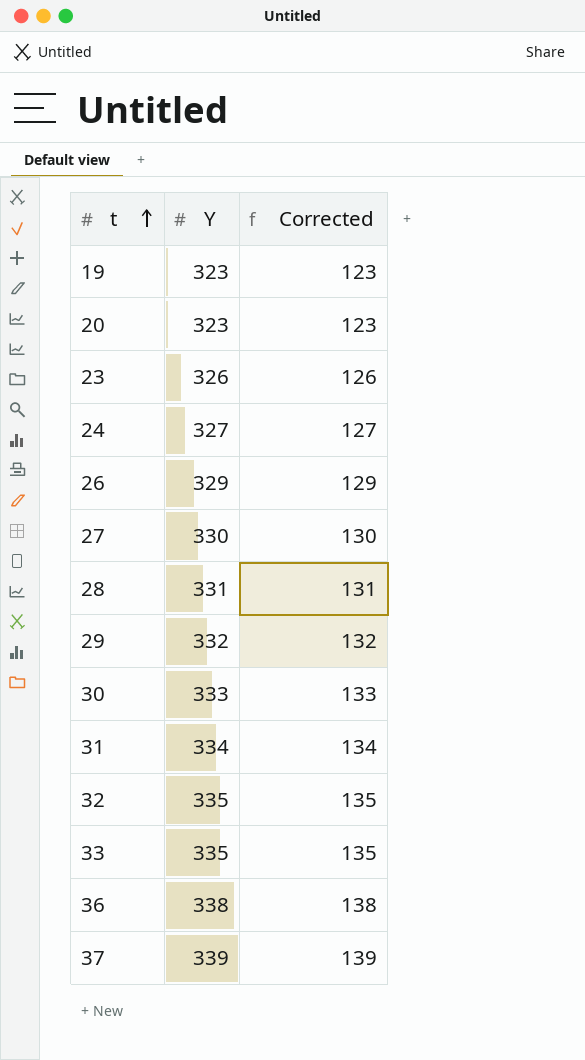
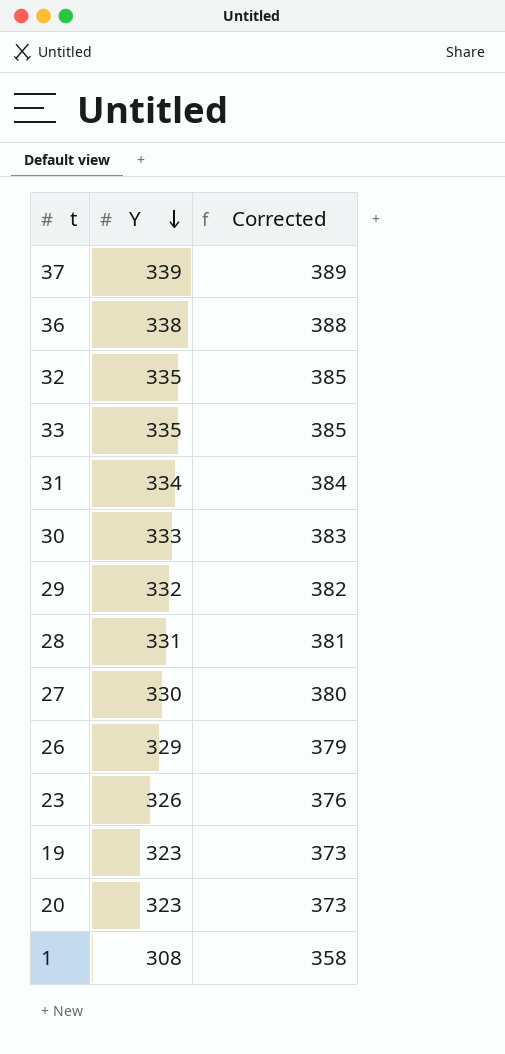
row order: t ascending -> Y descending
column Corrected | formula: [Y] - 200 -> [Y] + 50
row 24: 327 | 127 -> none
row 1: none -> 308 | 358

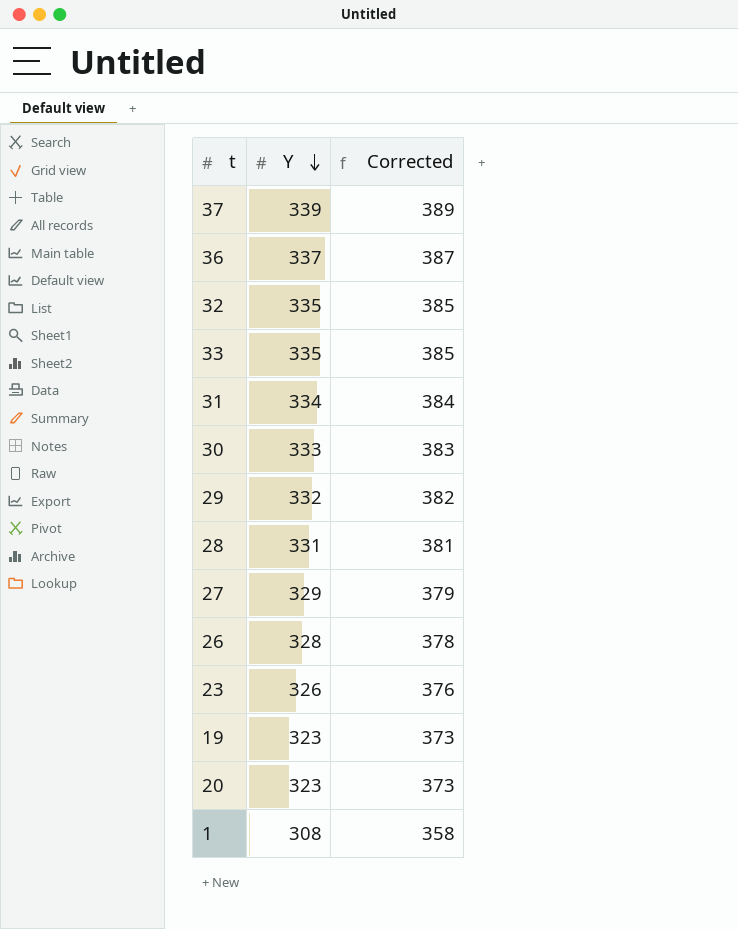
36 | Y: 338 -> 337
36 | Corrected: 388 -> 387
27 | Y: 330 -> 329
27 | Corrected: 380 -> 379
26 | Y: 329 -> 328
26 | Corrected: 379 -> 378

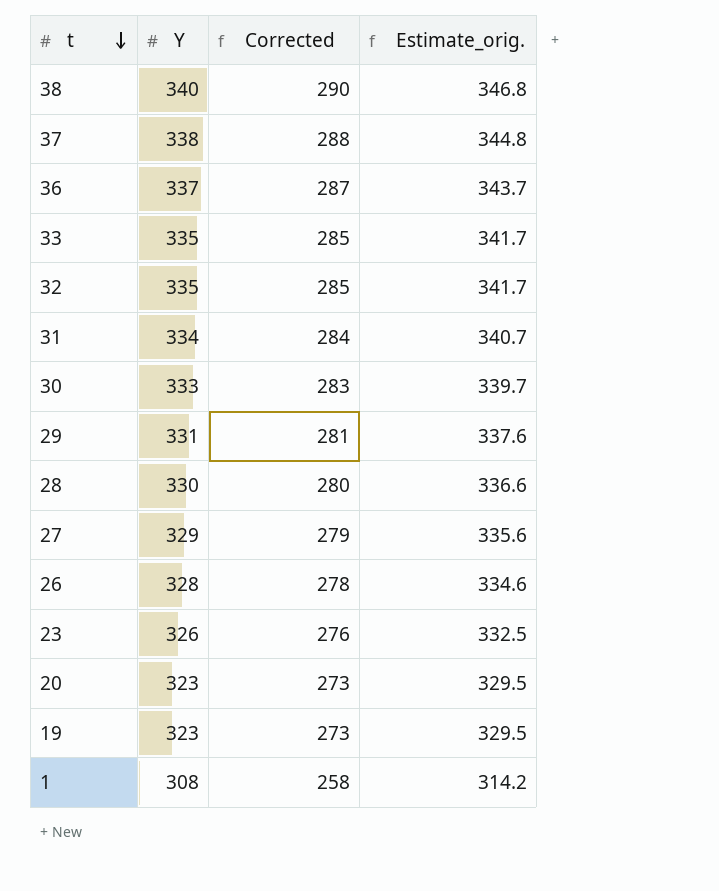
row order: Y descending -> t descending
column Corrected | formula: [Y] + 50 -> [Y] - 50
column Estimate_orig. | formula: none -> [Y] * 1.02
row 38: none -> 340 | 290 | 346.8
37 | Y: 339 -> 338
29 | Y: 332 -> 331
28 | Y: 331 -> 330

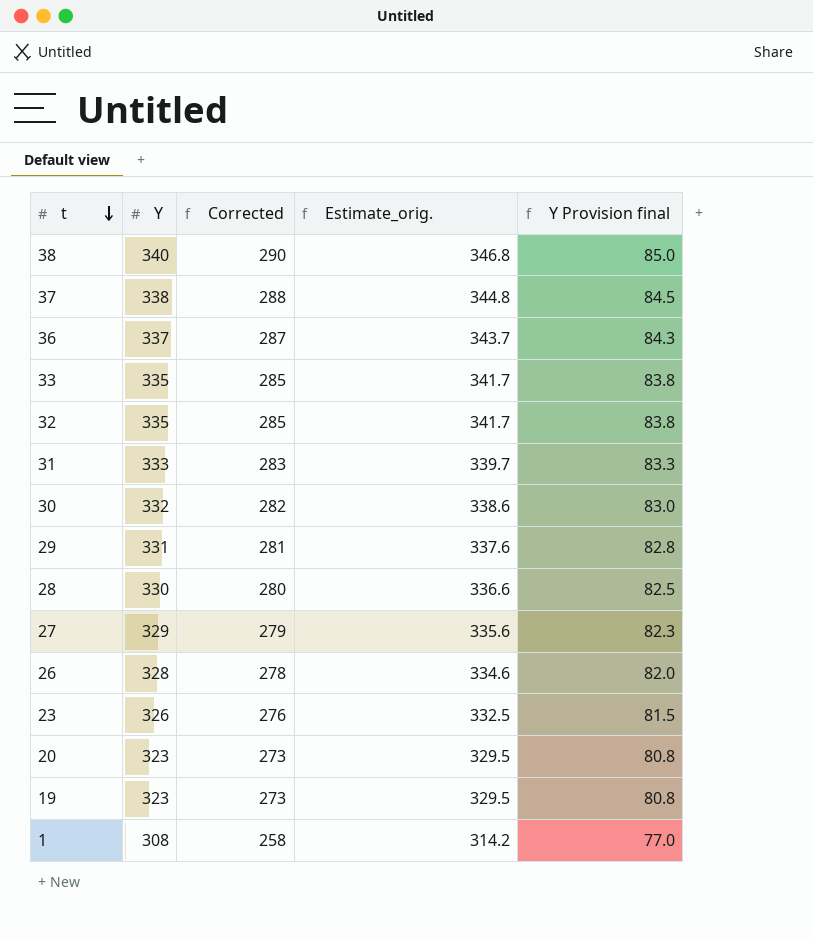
column Y Provision final | formula: none -> [Y] * 0.25
31 | Y: 334 -> 333
31 | Corrected: 284 -> 283
31 | Estimate_orig.: 340.7 -> 339.7
30 | Y: 333 -> 332
30 | Corrected: 283 -> 282
30 | Estimate_orig.: 339.7 -> 338.6

